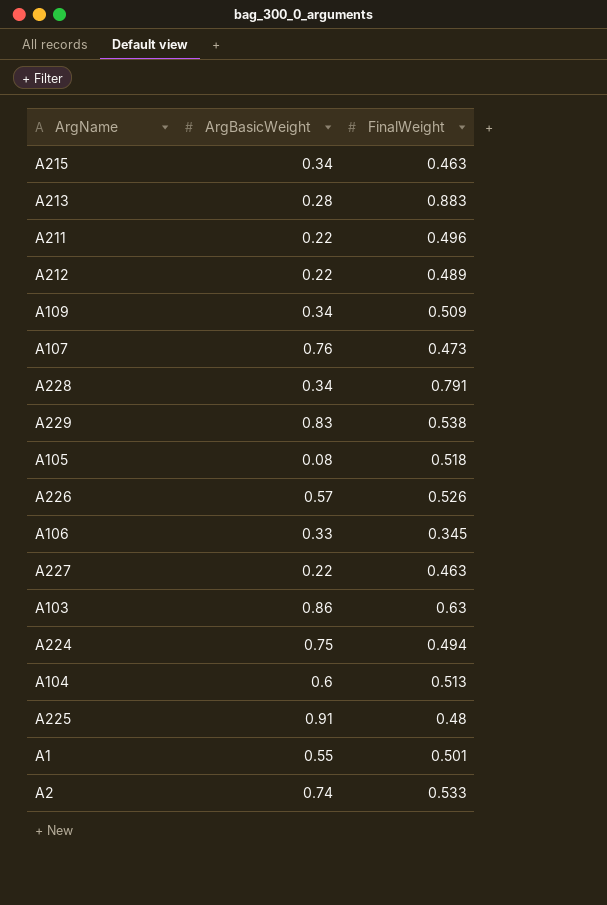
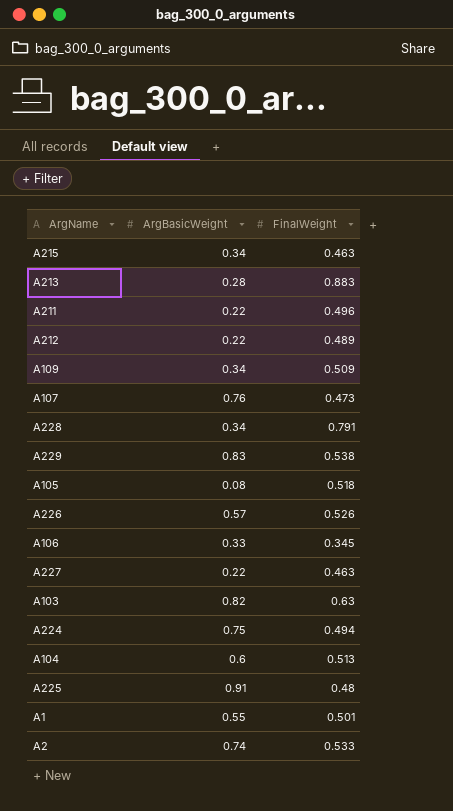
A103 | ArgBasicWeight: 0.86 -> 0.82

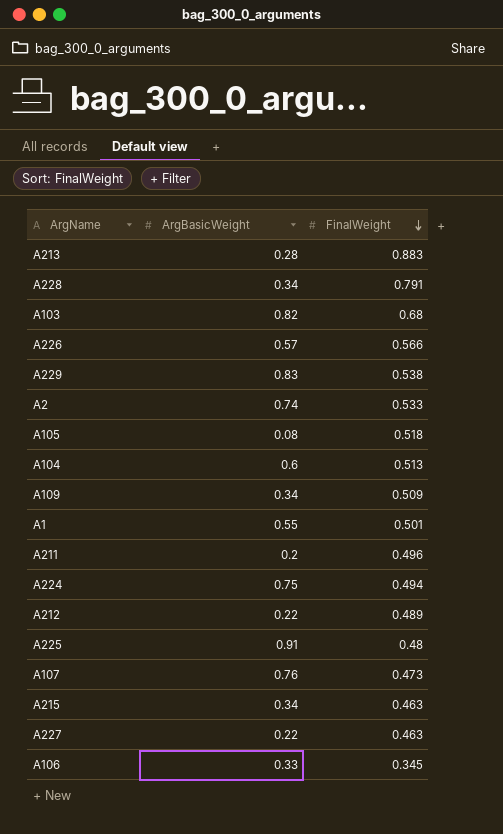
row order: none -> FinalWeight descending
A103 | FinalWeight: 0.63 -> 0.68
A226 | FinalWeight: 0.526 -> 0.566
A211 | ArgBasicWeight: 0.22 -> 0.2

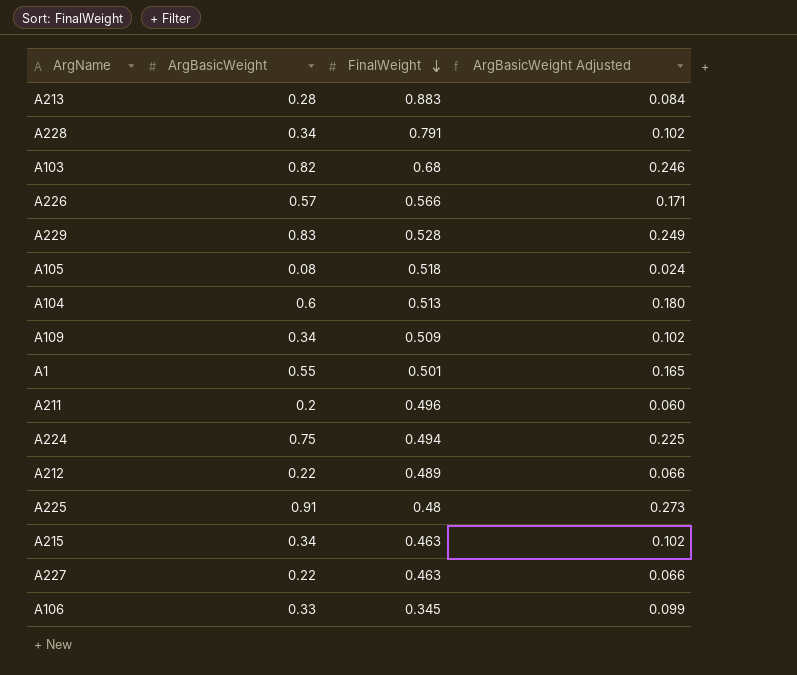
column ArgBasicWeight Adjusted | formula: none -> [ArgBasicWeight] * 0.3
row A2: 0.74 | 0.533 -> none
row A107: 0.76 | 0.473 -> none
A229 | FinalWeight: 0.538 -> 0.528

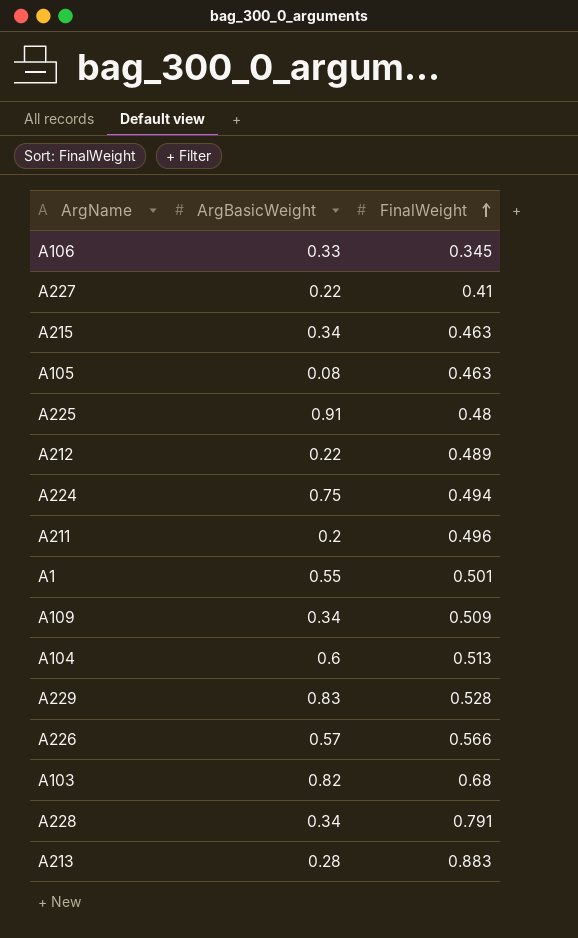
row order: FinalWeight descending -> FinalWeight ascending
column ArgBasicWeight Adjusted | formula: [ArgBasicWeight] * 0.3 -> none
A227 | FinalWeight: 0.463 -> 0.41
A105 | FinalWeight: 0.518 -> 0.463

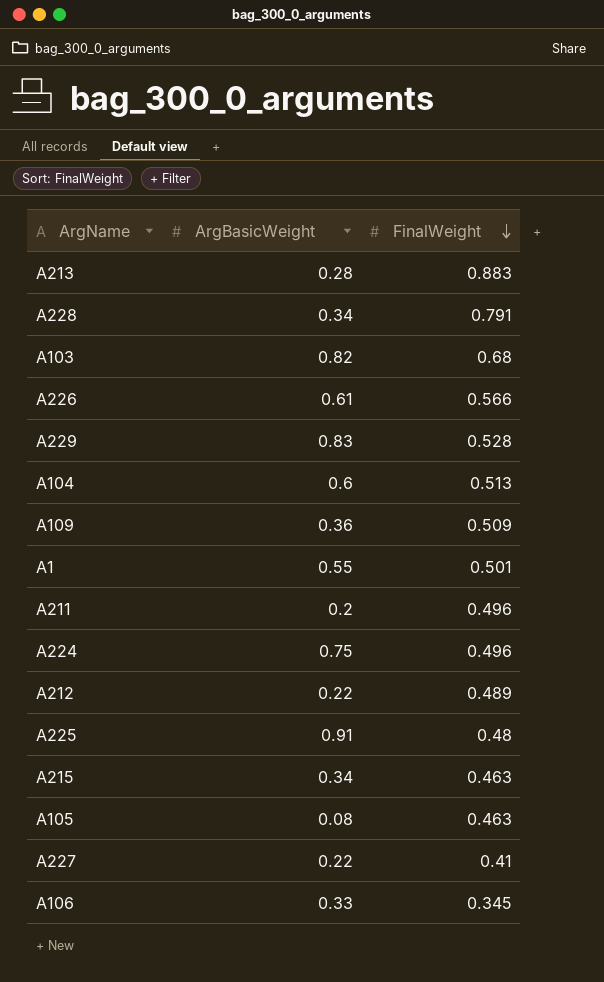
row order: FinalWeight ascending -> FinalWeight descending
A226 | ArgBasicWeight: 0.57 -> 0.61
A109 | ArgBasicWeight: 0.34 -> 0.36
A224 | FinalWeight: 0.494 -> 0.496

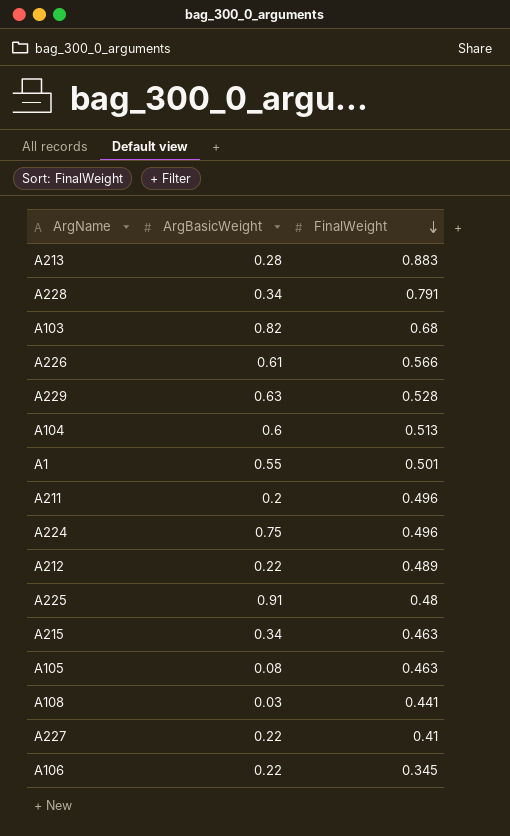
row A109: 0.36 | 0.509 -> none
A229 | ArgBasicWeight: 0.83 -> 0.63
row A108: none -> 0.03 | 0.441
A106 | ArgBasicWeight: 0.33 -> 0.22

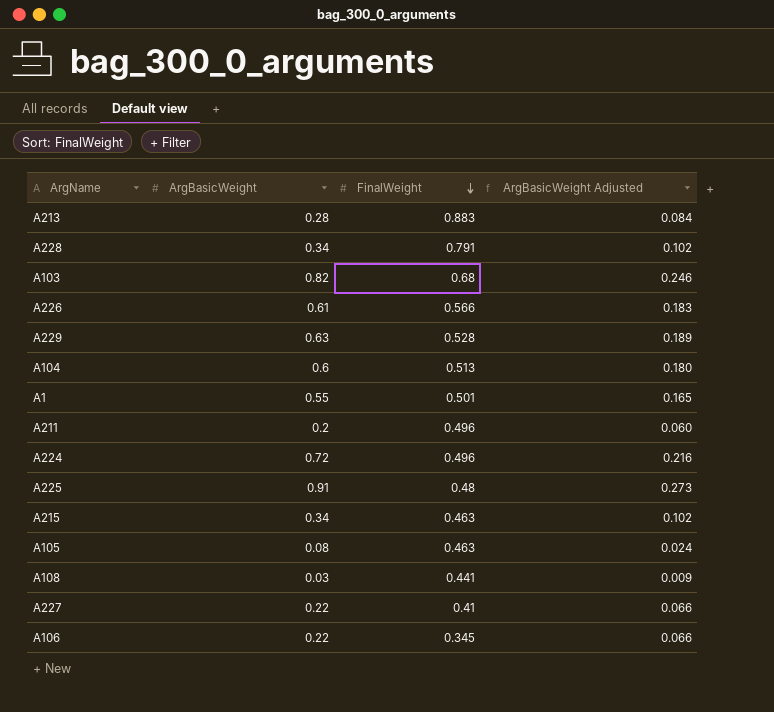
column ArgBasicWeight Adjusted | formula: none -> [ArgBasicWeight] * 0.3
row A212: 0.22 | 0.489 -> none
A224 | ArgBasicWeight: 0.75 -> 0.72

